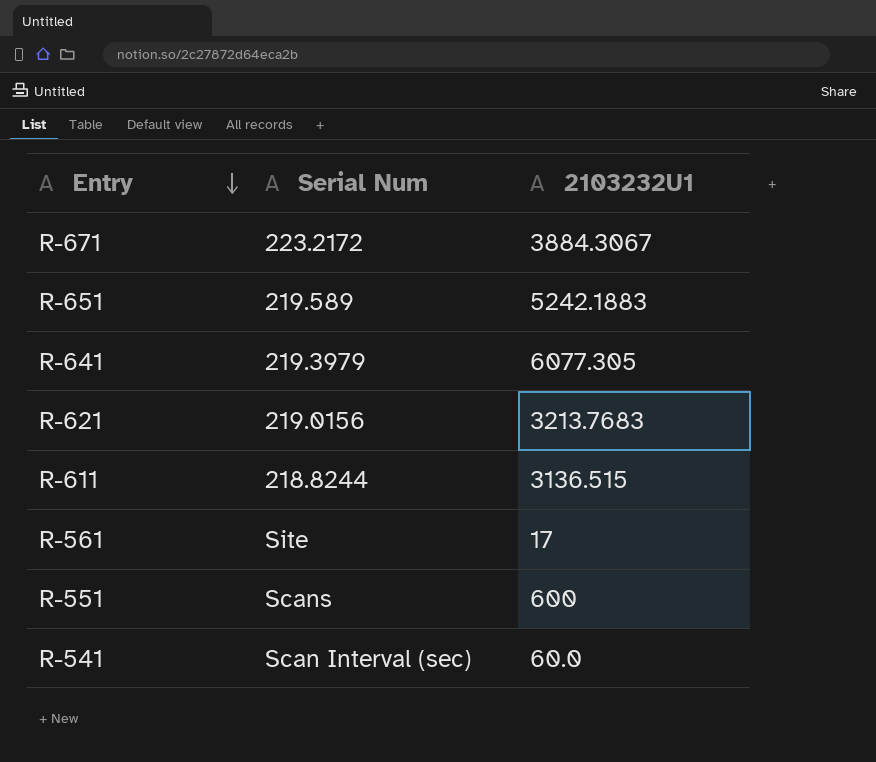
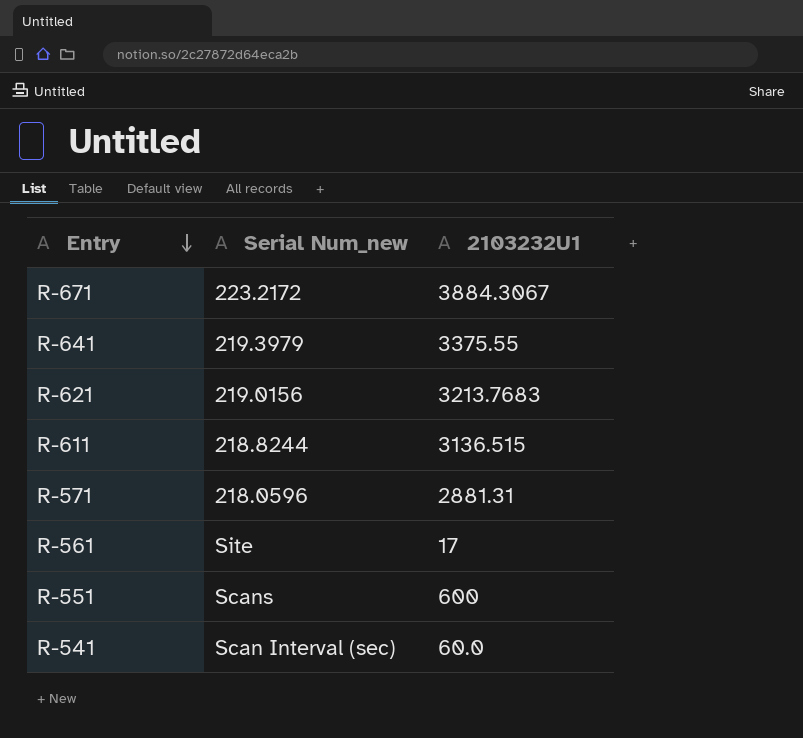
column name: Serial Num -> Serial Num_new
row R-651: 219.589 | 5242.1883 -> none
R-641 | 2103232U1: 6077.305 -> 3375.55
row R-571: none -> 218.0596 | 2881.31

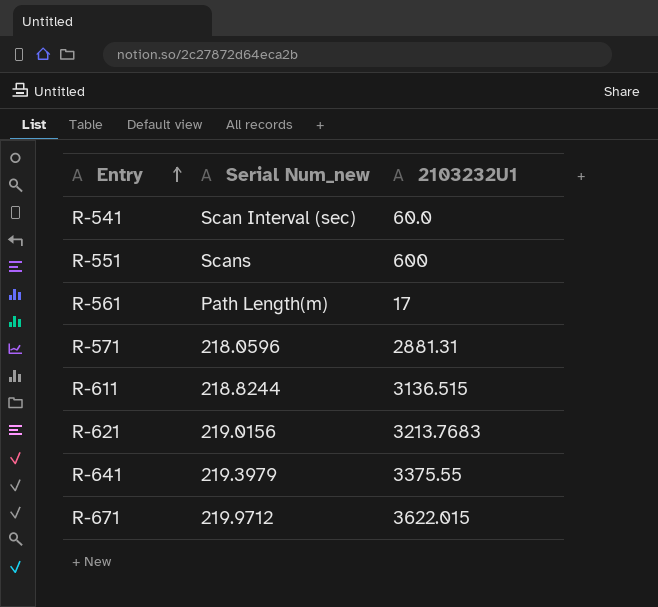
row order: Entry descending -> Entry ascending
R-561 | Serial Num_new: Site -> Path Length(m)
R-671 | Serial Num_new: 223.2172 -> 219.9712
R-671 | 2103232U1: 3884.3067 -> 3622.015

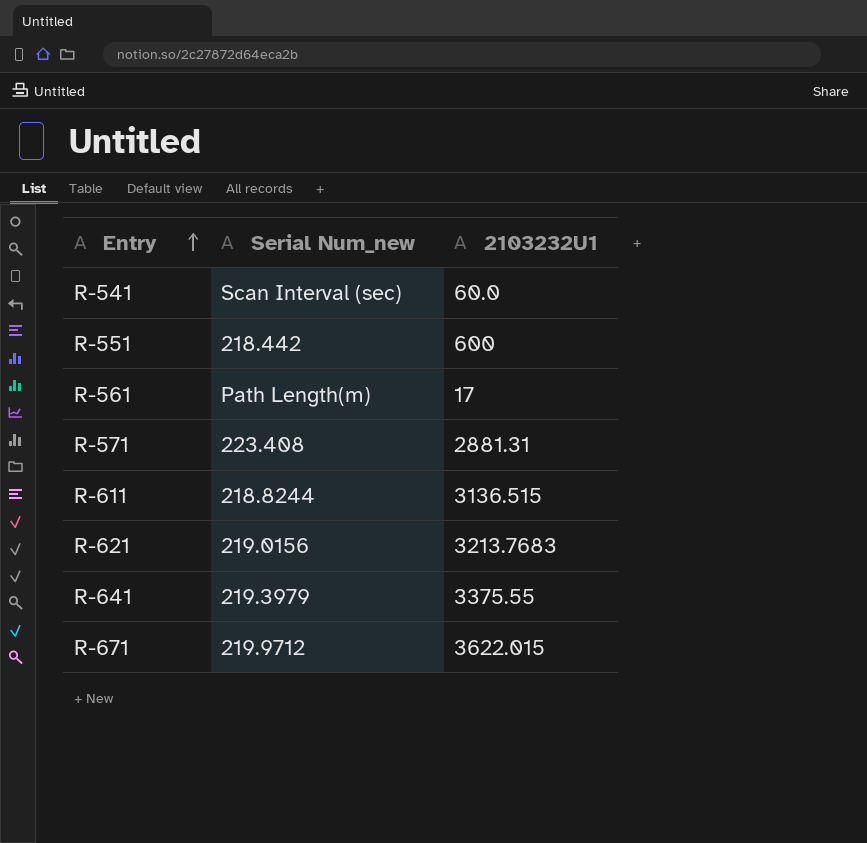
R-551 | Serial Num_new: Scans -> 218.442
R-571 | Serial Num_new: 218.0596 -> 223.408

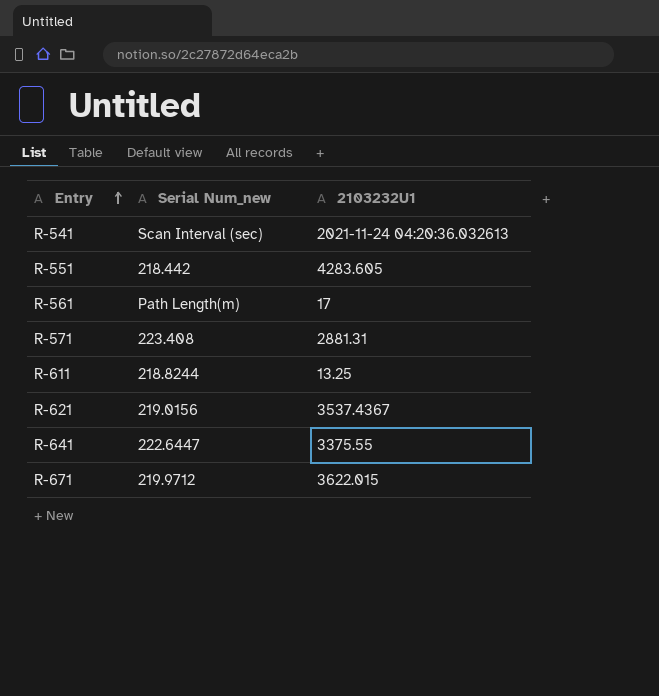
R-541 | 2103232U1: 60.0 -> 2021-11-24 04:20:36.032613
R-551 | 2103232U1: 600 -> 4283.605
R-611 | 2103232U1: 3136.515 -> 13.25
R-621 | 2103232U1: 3213.7683 -> 3537.4367
R-641 | Serial Num_new: 219.3979 -> 222.6447

